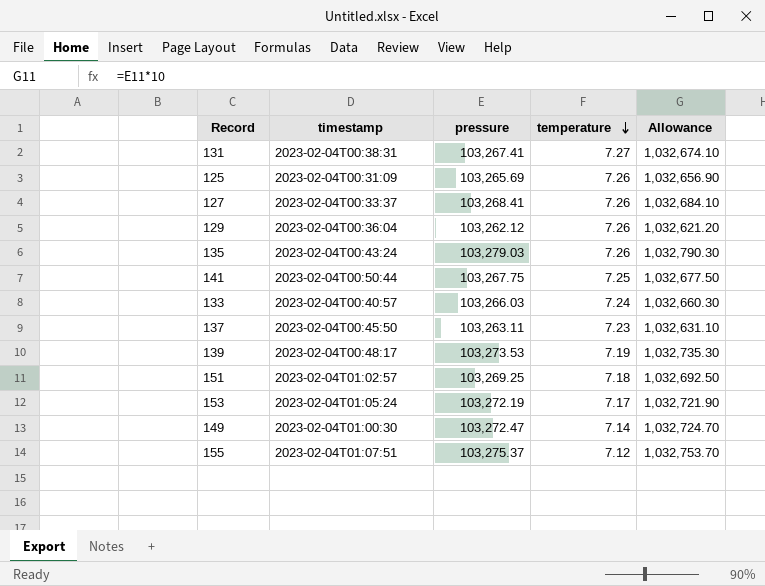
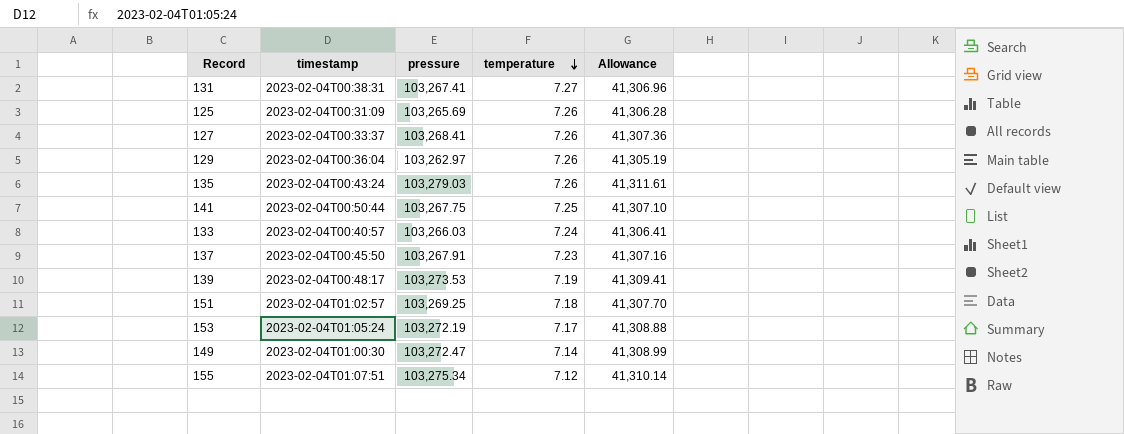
column Allowance | formula: [pressure] * 10 -> [pressure] * 0.4
129 | pressure: 103,262.12 -> 103,262.97
137 | pressure: 103,263.11 -> 103,267.91
155 | pressure: 103,275.37 -> 103,275.34

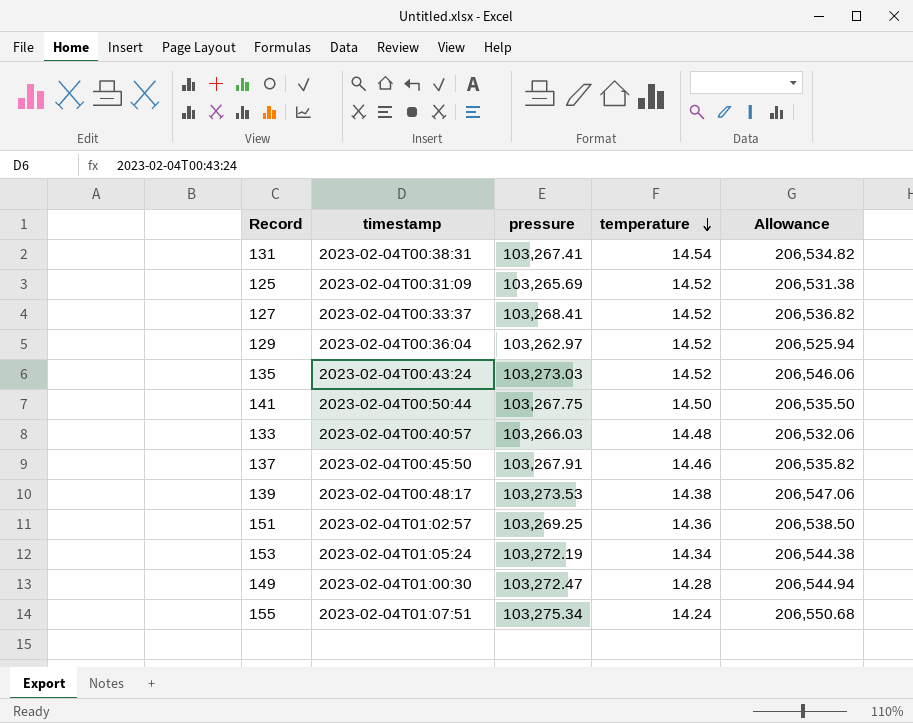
column Allowance | formula: [pressure] * 0.4 -> [pressure] * 2
131 | temperature: 7.27 -> 14.54
125 | temperature: 7.26 -> 14.52
127 | temperature: 7.26 -> 14.52
129 | temperature: 7.26 -> 14.52
135 | pressure: 103,279.03 -> 103,273.03
135 | temperature: 7.26 -> 14.52
141 | temperature: 7.25 -> 14.50
133 | temperature: 7.24 -> 14.48
137 | temperature: 7.23 -> 14.46
139 | temperature: 7.19 -> 14.38
151 | temperature: 7.18 -> 14.36
153 | temperature: 7.17 -> 14.34
149 | temperature: 7.14 -> 14.28
155 | temperature: 7.12 -> 14.24

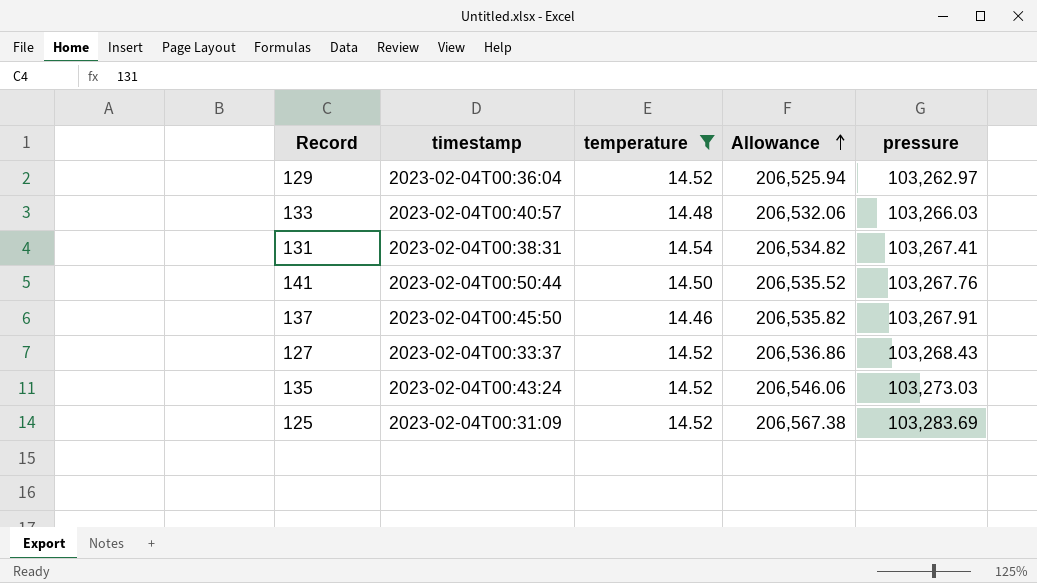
filter: none -> temperature >= 14.46
row order: temperature descending -> Allowance ascending
column pressure | position: 3 -> 5
141 | Allowance: 206,535.50 -> 206,535.52
141 | pressure: 103,267.75 -> 103,267.76
127 | Allowance: 206,536.82 -> 206,536.86
127 | pressure: 103,268.41 -> 103,268.43
125 | Allowance: 206,531.38 -> 206,567.38
125 | pressure: 103,265.69 -> 103,283.69

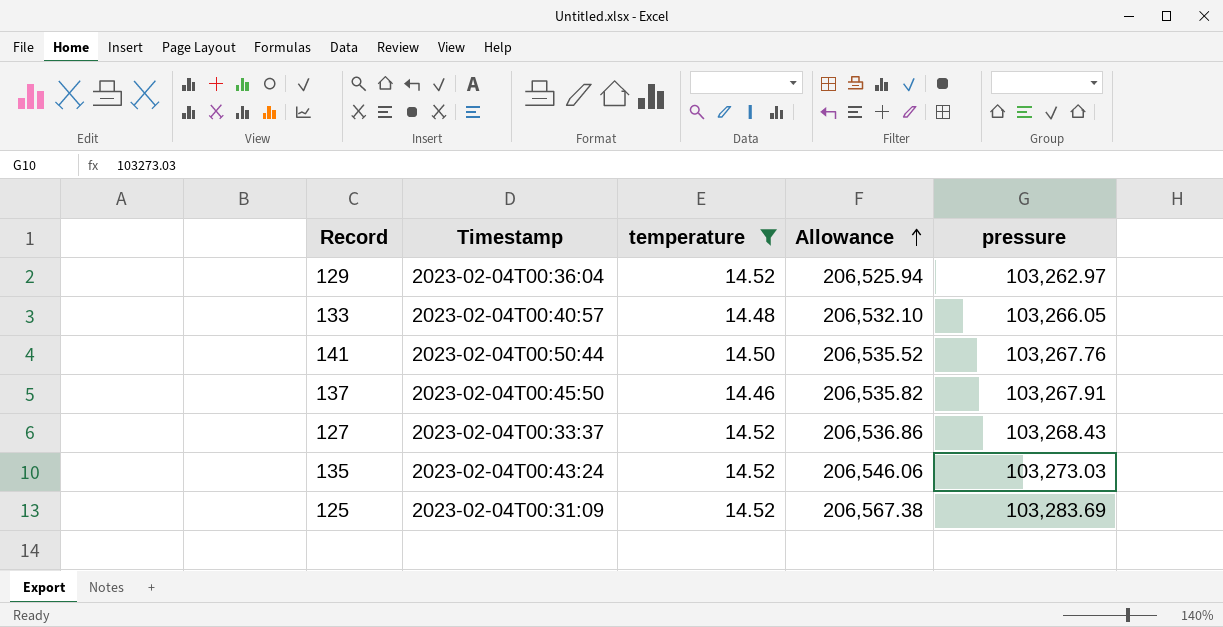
column name: timestamp -> Timestamp
row 131: 2023-02-04T00:38:31 | 14.54 | 206,534.82 | 103,267.41 -> none
133 | Allowance: 206,532.06 -> 206,532.10
133 | pressure: 103,266.03 -> 103,266.05

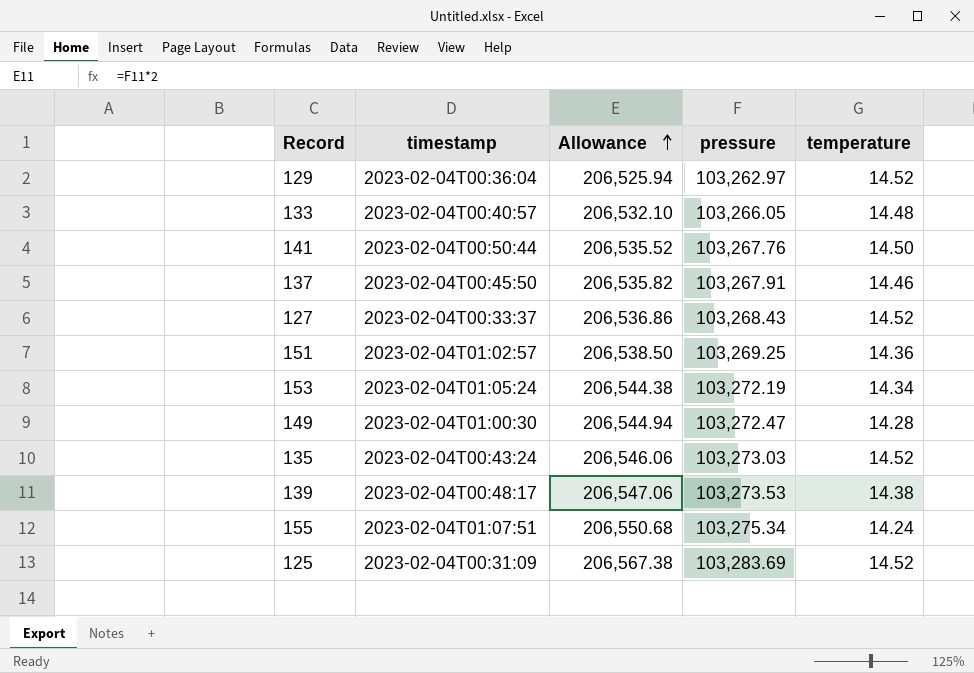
filter: temperature >= 14.46 -> none
column name: Timestamp -> timestamp
column temperature | position: 3 -> 5

